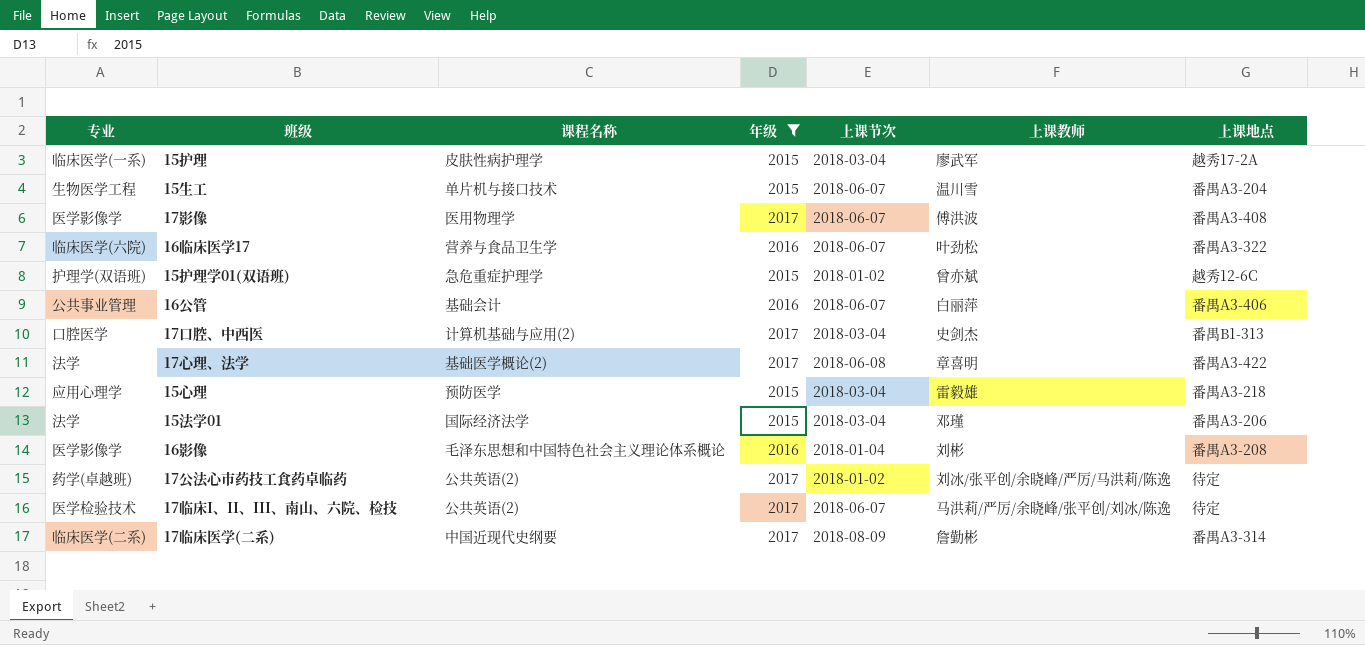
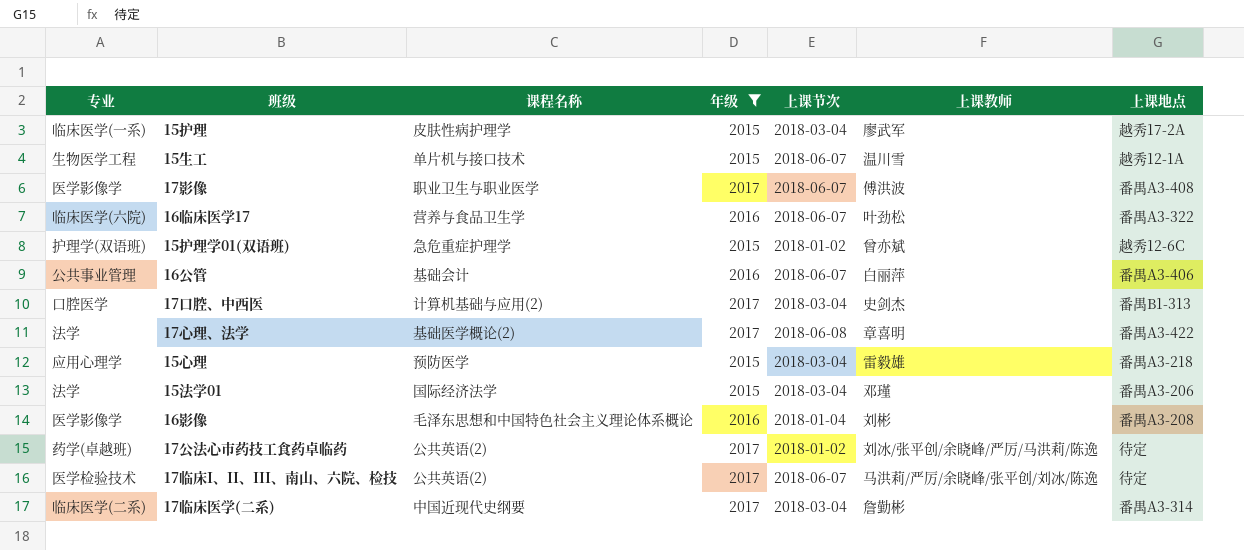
15生工 | 上课地点: 番禺A3-204 -> 越秀12-1A
17影像 | 课程名称: 医用物理学 -> 职业卫生与职业医学
17临床医学(二系) | 上课节次: 2018-08-09 -> 2018-03-04

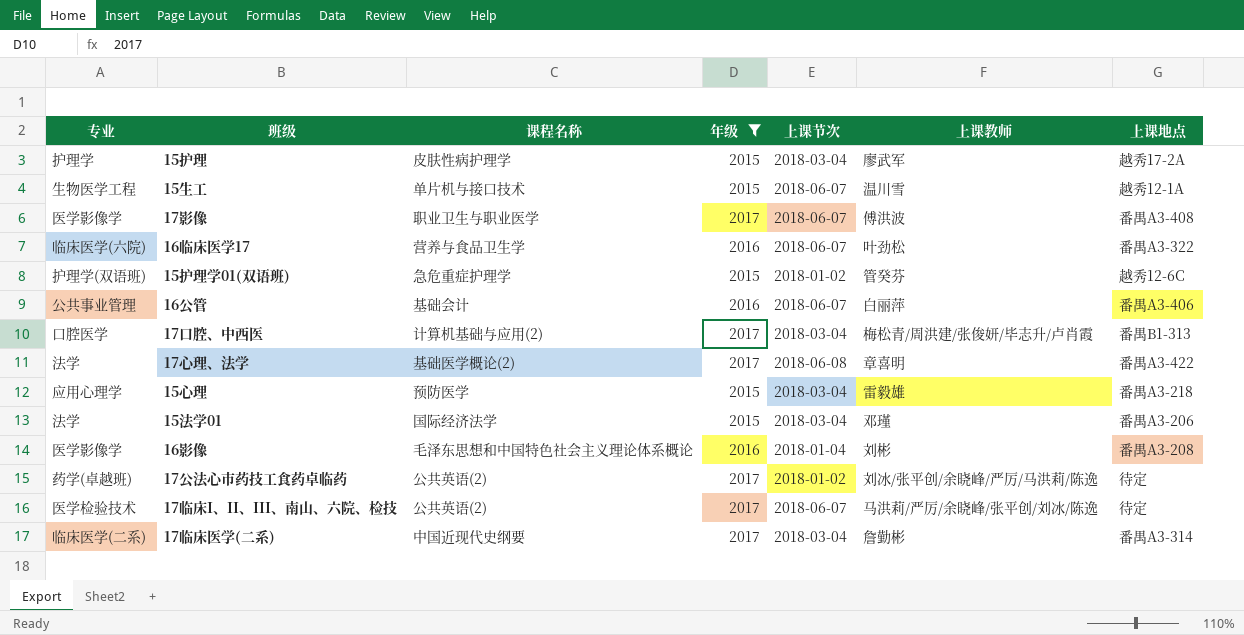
15护理 | 专业: 临床医学(一系) -> 护理学
15护理学01(双语班) | 上课教师: 曾亦斌 -> 管癸芬
17口腔、中西医 | 上课教师: 史剑杰 -> 梅松青/周洪建/张俊妍/毕志升/卢肖霞

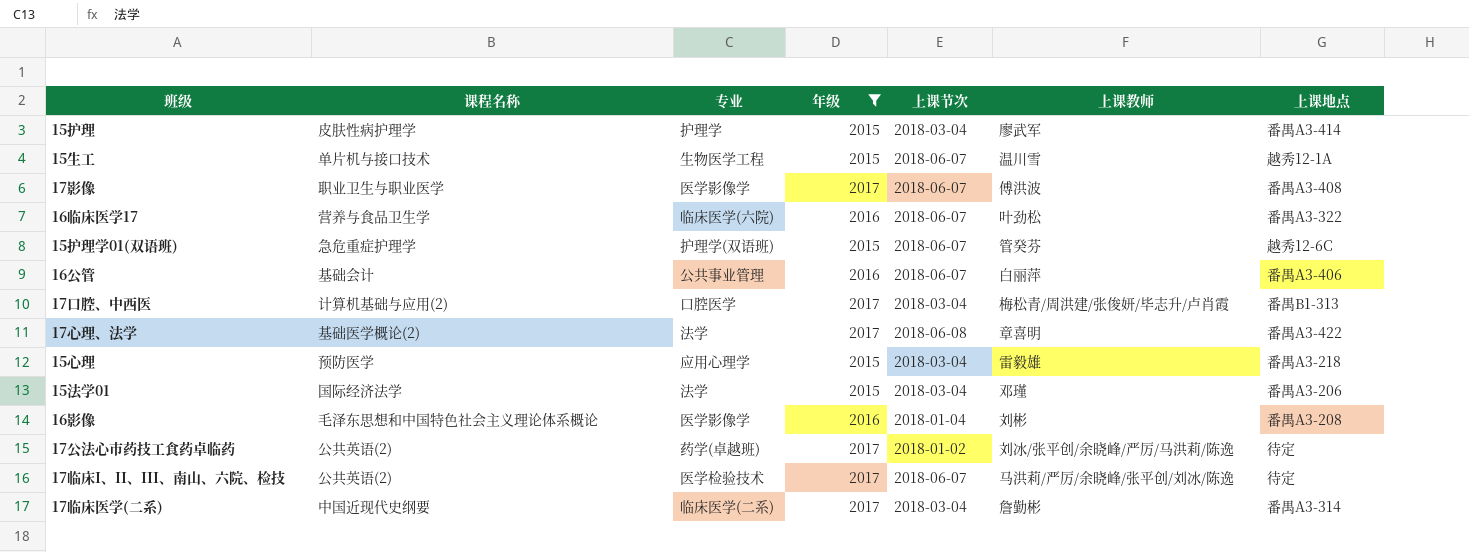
column 专业 | position: 1 -> 3
15护理 | 上课地点: 越秀17-2A -> 番禺A3-414
15护理学01(双语班) | 上课节次: 2018-01-02 -> 2018-06-07

